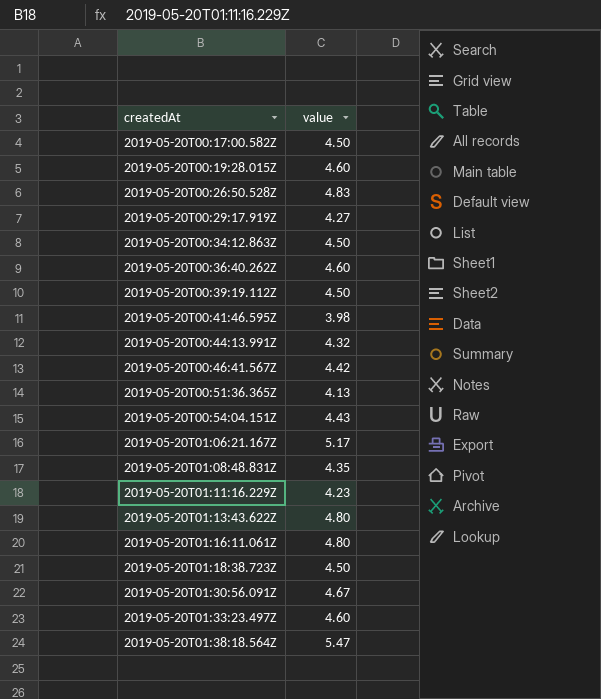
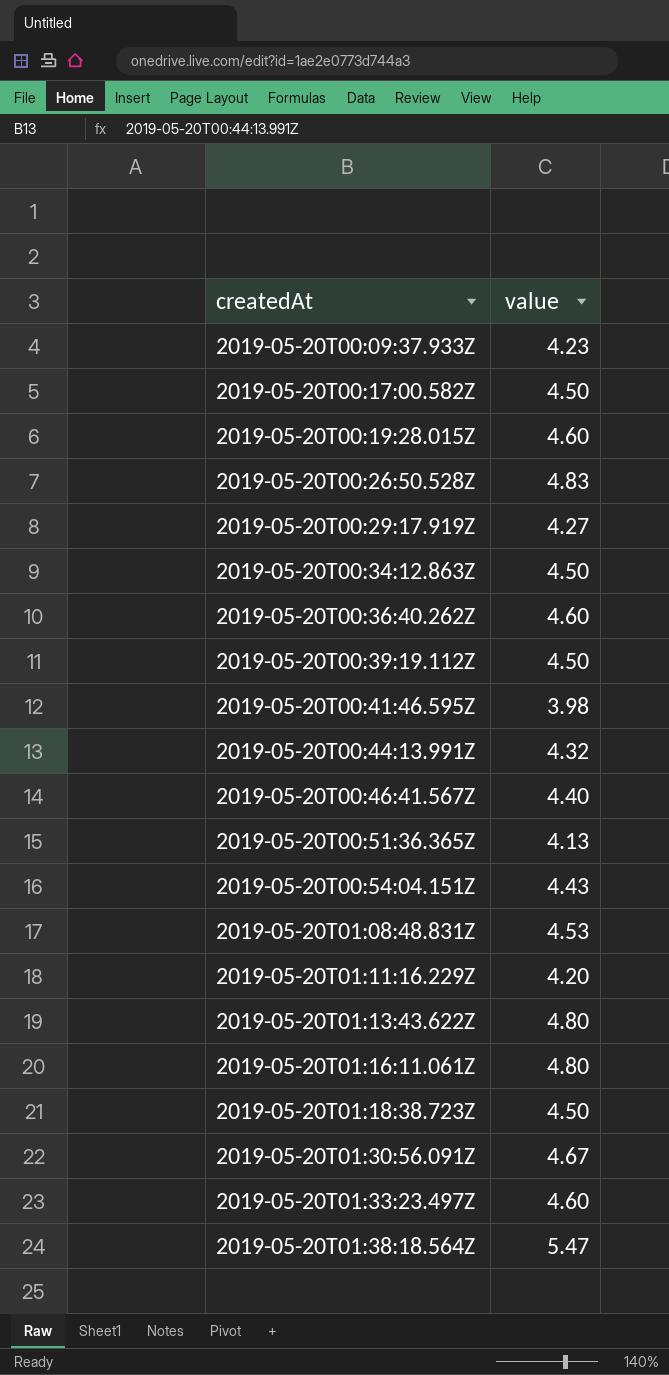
row 2019-05-20T01:06:21.167Z: 5.17 -> none
row 2019-05-20T00:09:37.933Z: none -> 4.23
2019-05-20T00:46:41.567Z | value: 4.42 -> 4.40
2019-05-20T01:08:48.831Z | value: 4.35 -> 4.53
2019-05-20T01:11:16.229Z | value: 4.23 -> 4.20

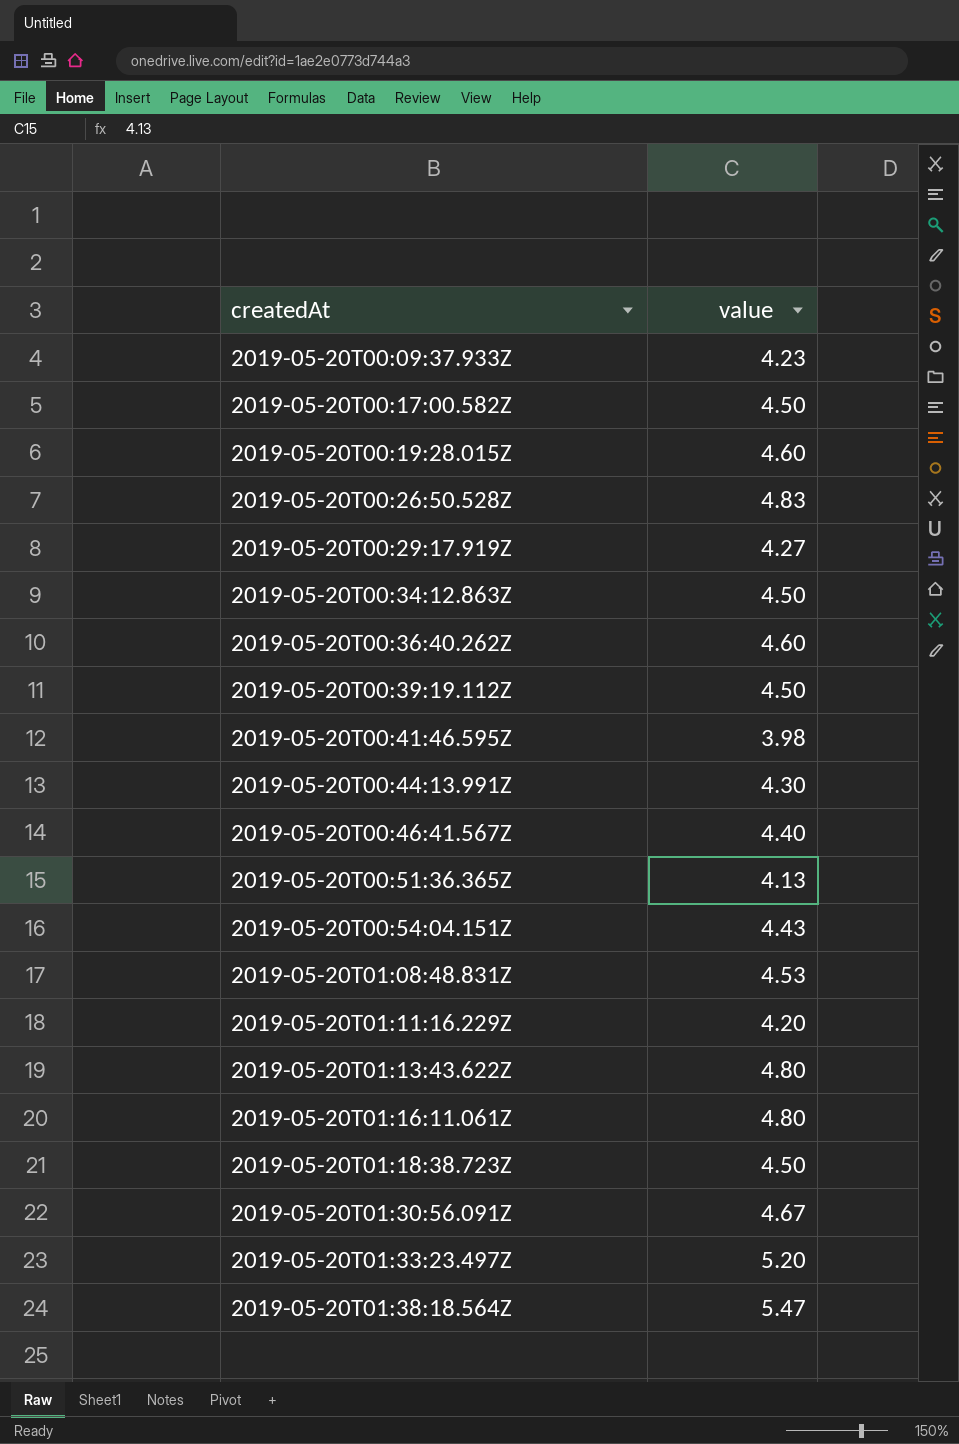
2019-05-20T00:44:13.991Z | value: 4.32 -> 4.30
2019-05-20T01:33:23.497Z | value: 4.60 -> 5.20

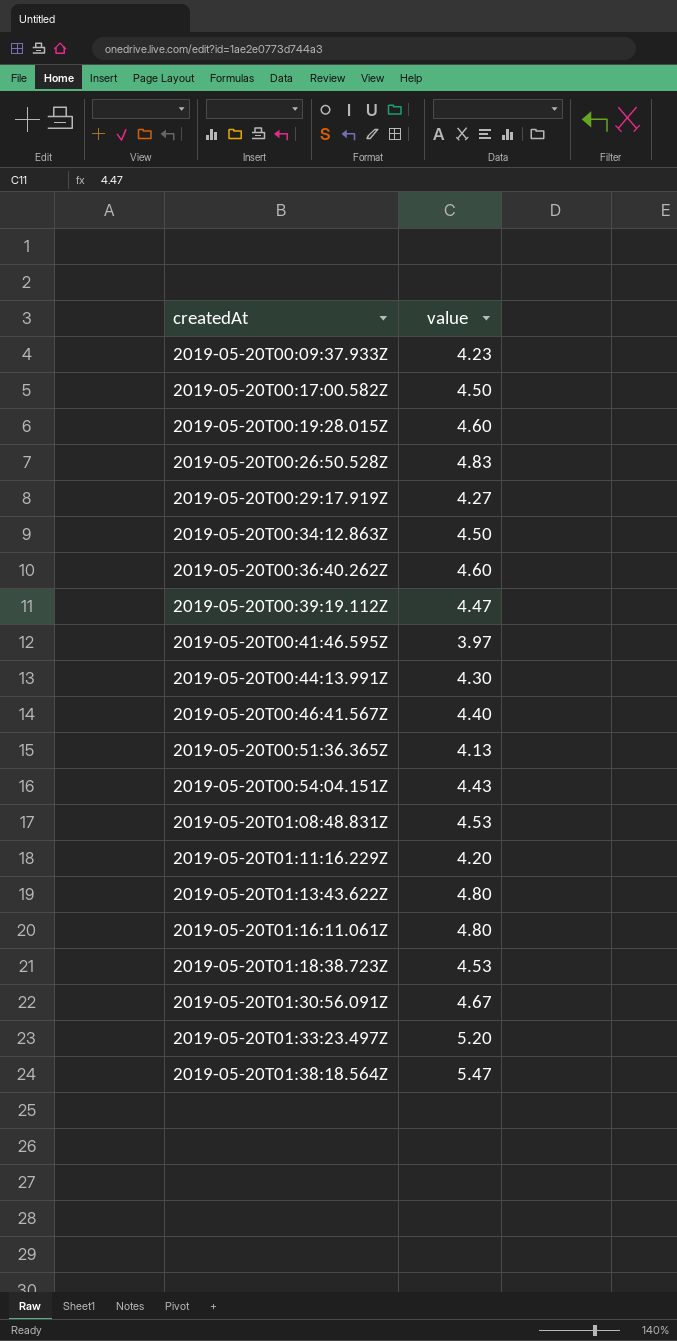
2019-05-20T00:39:19.112Z | value: 4.50 -> 4.47
2019-05-20T00:41:46.595Z | value: 3.98 -> 3.97
2019-05-20T01:18:38.723Z | value: 4.50 -> 4.53

